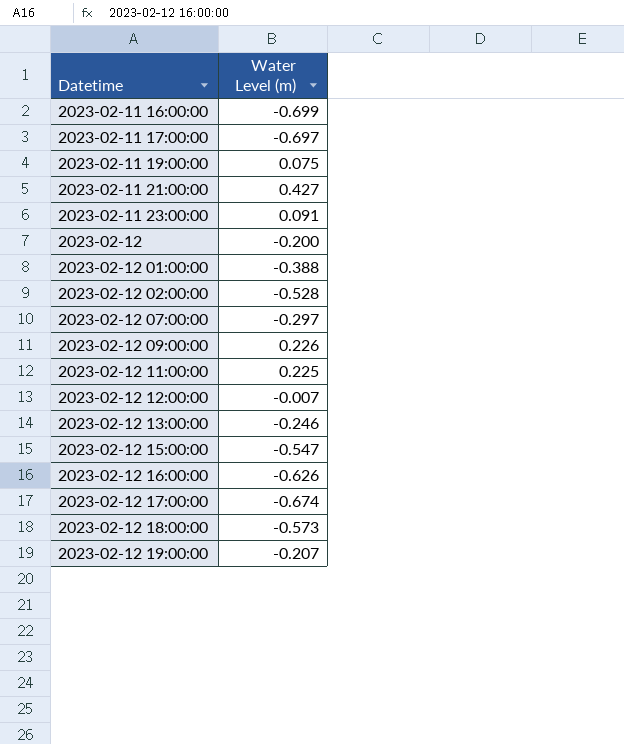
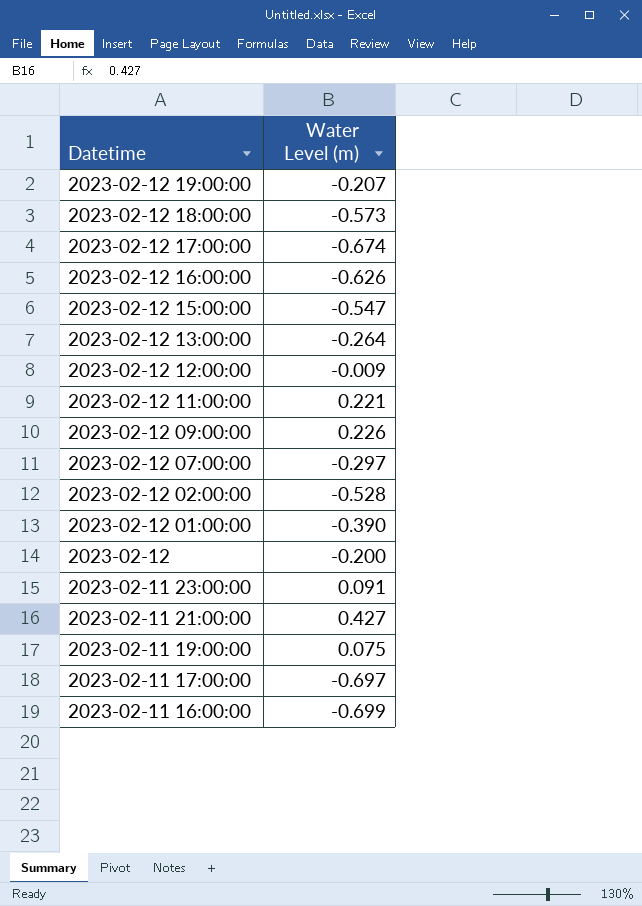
row order: Datetime ascending -> Datetime descending
2023-02-12 13:00:00 | Water Level (m): -0.246 -> -0.264
2023-02-12 12:00:00 | Water Level (m): -0.007 -> -0.009
2023-02-12 11:00:00 | Water Level (m): 0.225 -> 0.221
2023-02-12 01:00:00 | Water Level (m): -0.388 -> -0.390

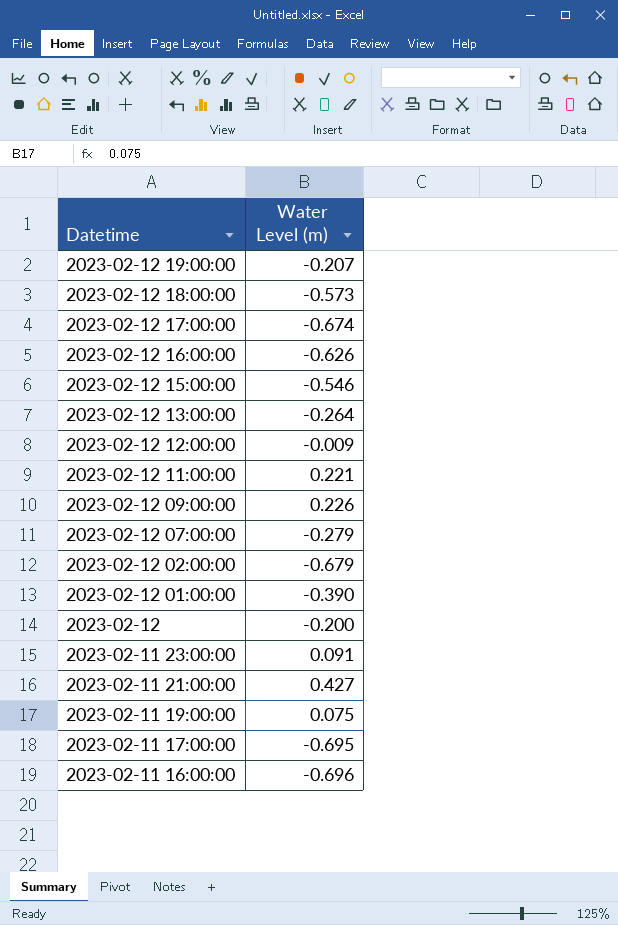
2023-02-12 15:00:00 | Water Level (m): -0.547 -> -0.546
2023-02-12 07:00:00 | Water Level (m): -0.297 -> -0.279
2023-02-12 02:00:00 | Water Level (m): -0.528 -> -0.679
2023-02-11 17:00:00 | Water Level (m): -0.697 -> -0.695
2023-02-11 16:00:00 | Water Level (m): -0.699 -> -0.696

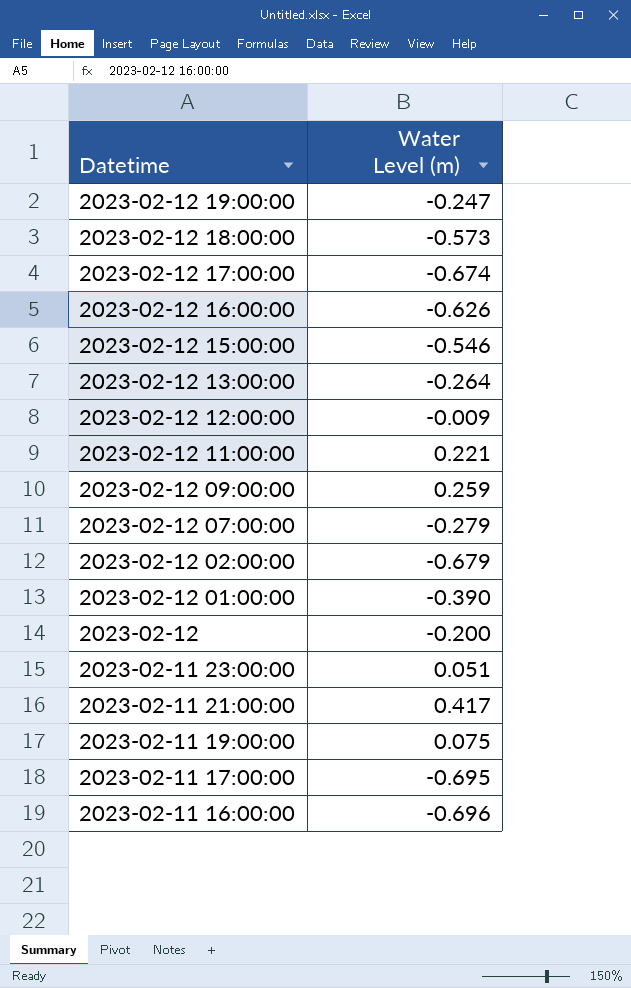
2023-02-12 19:00:00 | Water Level (m): -0.207 -> -0.247
2023-02-12 09:00:00 | Water Level (m): 0.226 -> 0.259
2023-02-11 23:00:00 | Water Level (m): 0.091 -> 0.051
2023-02-11 21:00:00 | Water Level (m): 0.427 -> 0.417

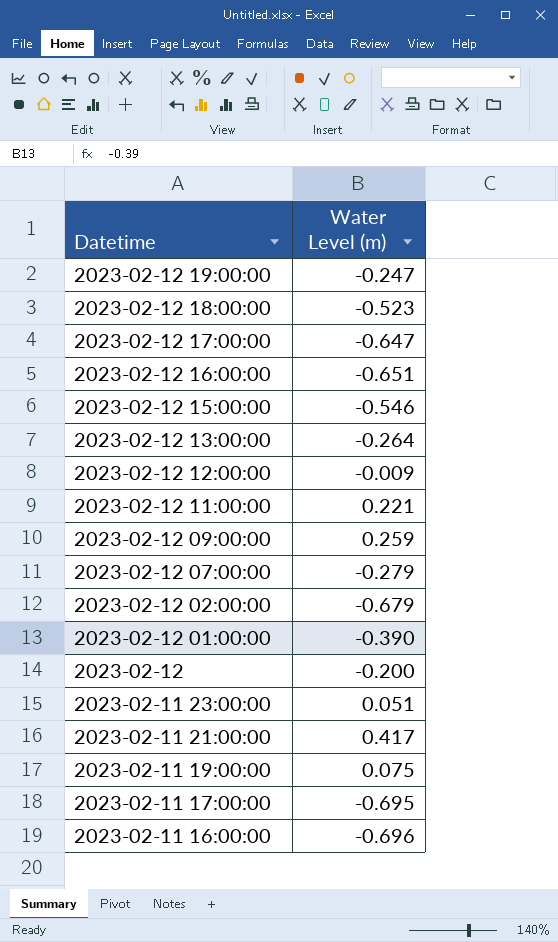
2023-02-12 18:00:00 | Water Level (m): -0.573 -> -0.523
2023-02-12 17:00:00 | Water Level (m): -0.674 -> -0.647
2023-02-12 16:00:00 | Water Level (m): -0.626 -> -0.651

